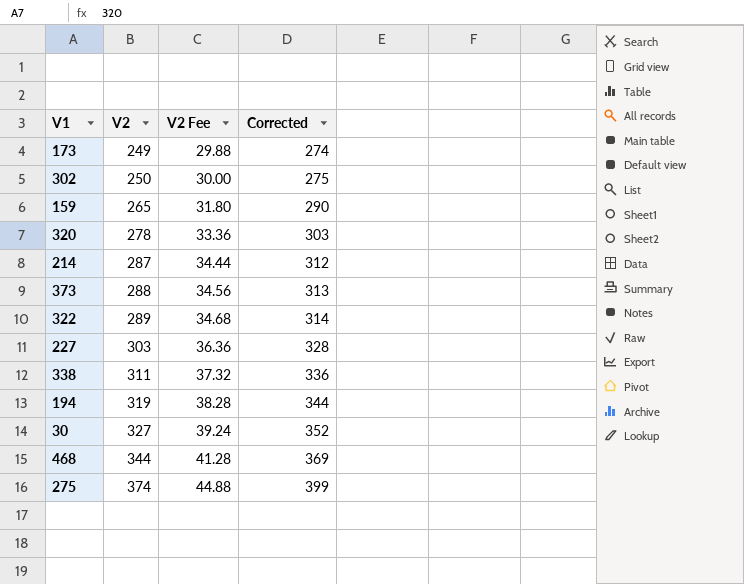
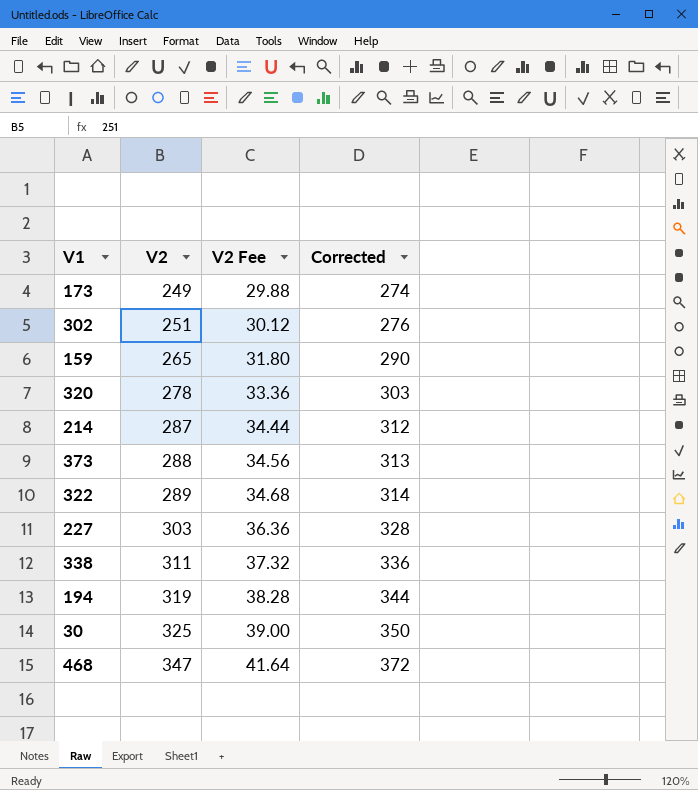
row 275: 374 | 44.88 | 399 -> none
302 | V2: 250 -> 251
302 | V2 Fee: 30.00 -> 30.12
302 | Corrected: 275 -> 276
30 | V2: 327 -> 325
30 | V2 Fee: 39.24 -> 39.00
30 | Corrected: 352 -> 350
468 | V2: 344 -> 347
468 | V2 Fee: 41.28 -> 41.64
468 | Corrected: 369 -> 372

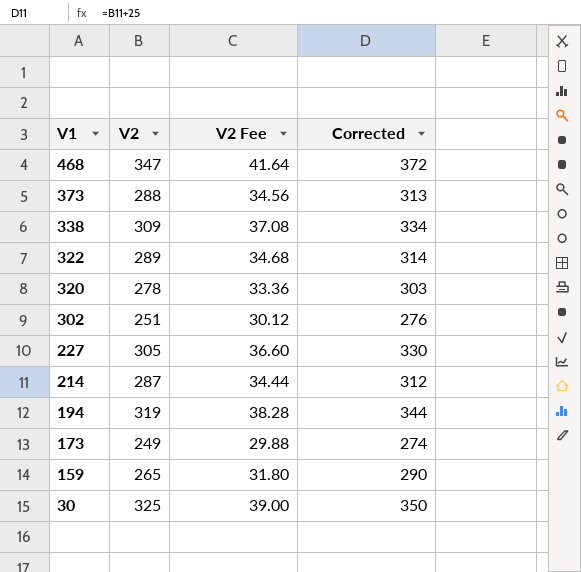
row order: V2 ascending -> V1 descending
338 | V2: 311 -> 309
338 | V2 Fee: 37.32 -> 37.08
338 | Corrected: 336 -> 334
227 | V2: 303 -> 305
227 | V2 Fee: 36.36 -> 36.60
227 | Corrected: 328 -> 330

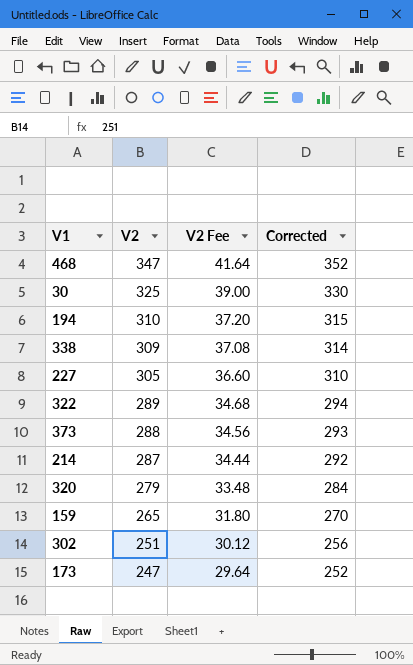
row order: V1 descending -> V2 descending
column Corrected | formula: [V2] + 25 -> [V2] + 5
194 | V2: 319 -> 310
194 | V2 Fee: 38.28 -> 37.20
320 | V2: 278 -> 279
320 | V2 Fee: 33.36 -> 33.48
173 | V2: 249 -> 247
173 | V2 Fee: 29.88 -> 29.64

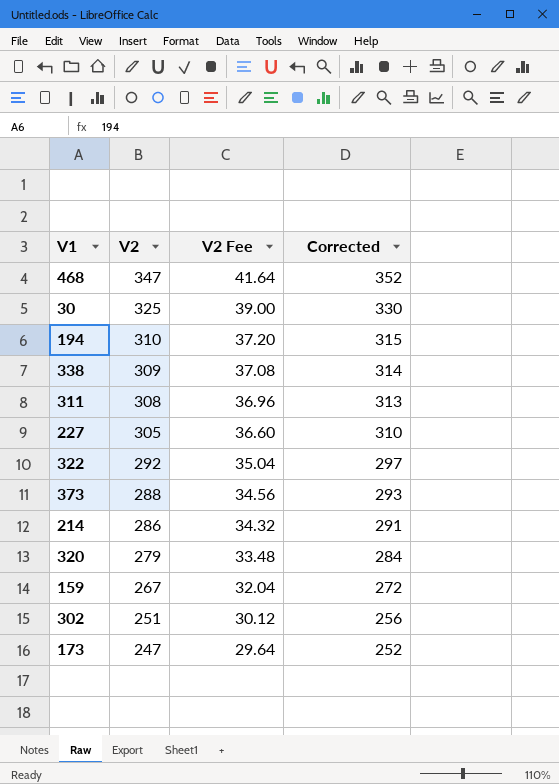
row 311: none -> 308 | 36.96 | 313
322 | V2: 289 -> 292
322 | V2 Fee: 34.68 -> 35.04
322 | Corrected: 294 -> 297
214 | V2: 287 -> 286
214 | V2 Fee: 34.44 -> 34.32
214 | Corrected: 292 -> 291
159 | V2: 265 -> 267
159 | V2 Fee: 31.80 -> 32.04
159 | Corrected: 270 -> 272

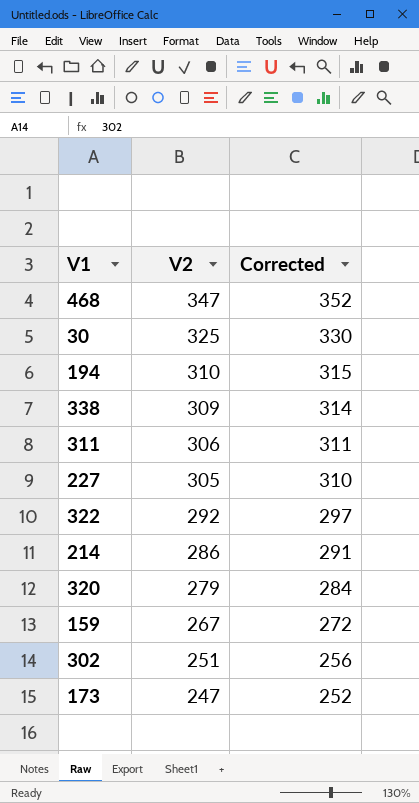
column V2 Fee | formula: [V2] * 0.12 -> none
row 373: 288 | 34.56 | 293 -> none
311 | V2: 308 -> 306
311 | Corrected: 313 -> 311

